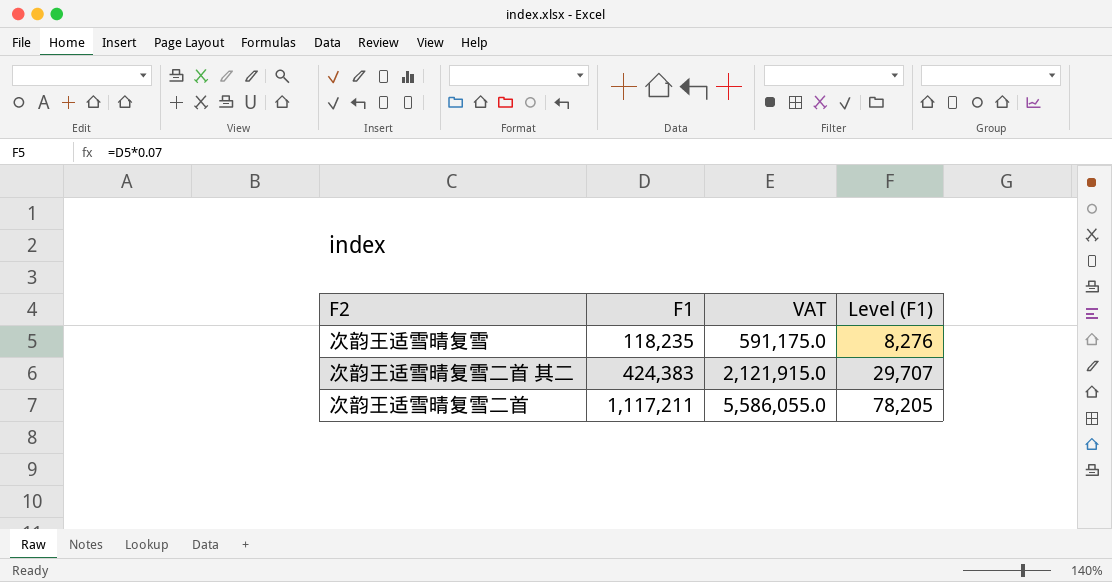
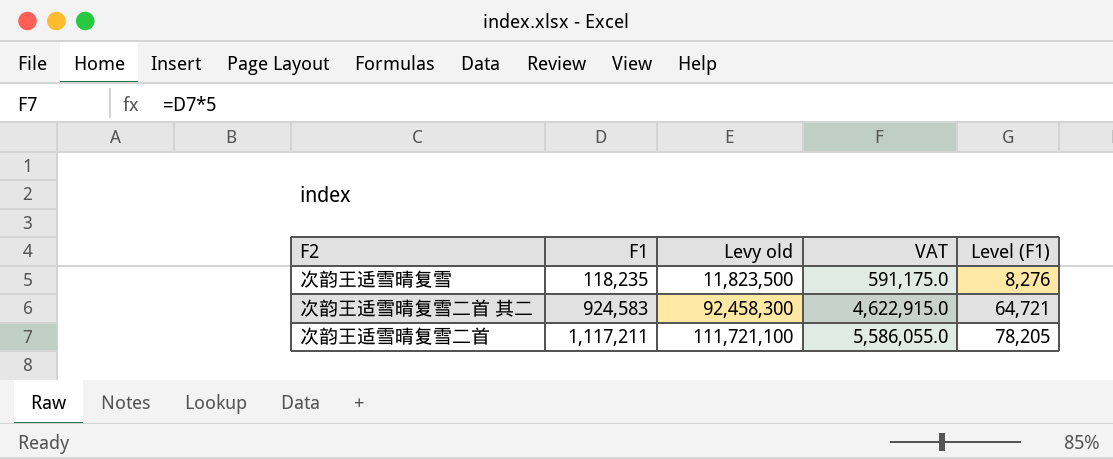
column Levy old | formula: none -> [F1] * 100
次韵王适雪晴复雪二首 其二 | F1: 424,383 -> 924,583
次韵王适雪晴复雪二首 其二 | VAT: 2,121,915.0 -> 4,622,915.0
次韵王适雪晴复雪二首 其二 | Level (F1): 29,707 -> 64,721

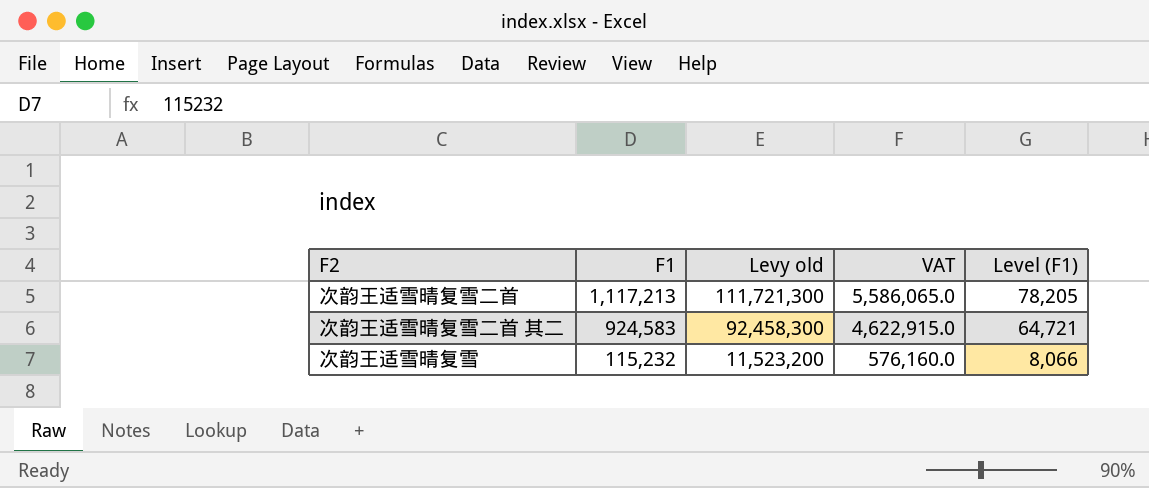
row order: F1 ascending -> F1 descending
次韵王适雪晴复雪二首 | F1: 1,117,211 -> 1,117,213
次韵王适雪晴复雪二首 | Levy old: 111,721,100 -> 111,721,300
次韵王适雪晴复雪二首 | VAT: 5,586,055.0 -> 5,586,065.0
次韵王适雪晴复雪 | F1: 118,235 -> 115,232
次韵王适雪晴复雪 | Levy old: 11,823,500 -> 11,523,200
次韵王适雪晴复雪 | VAT: 591,175.0 -> 576,160.0
次韵王适雪晴复雪 | Level (F1): 8,276 -> 8,066

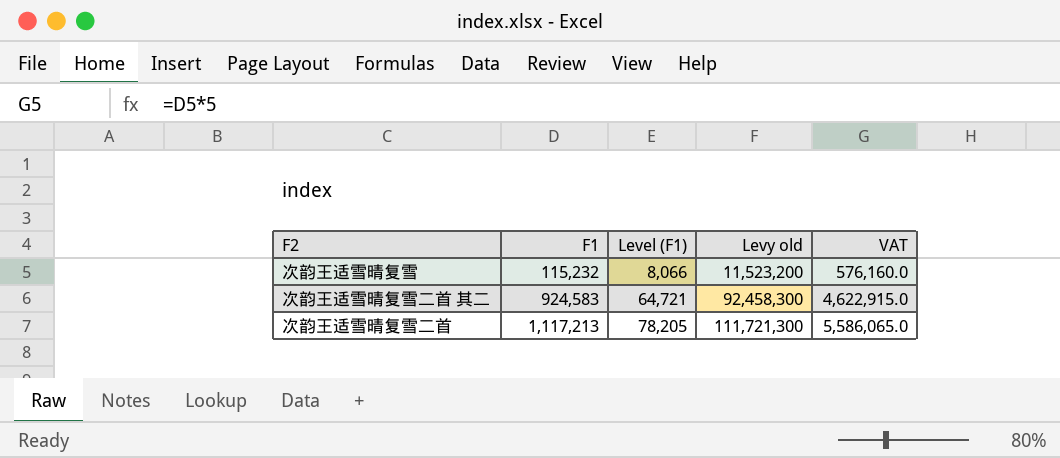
row order: F1 descending -> F1 ascending
column Level (F1) | position: 5 -> 3

